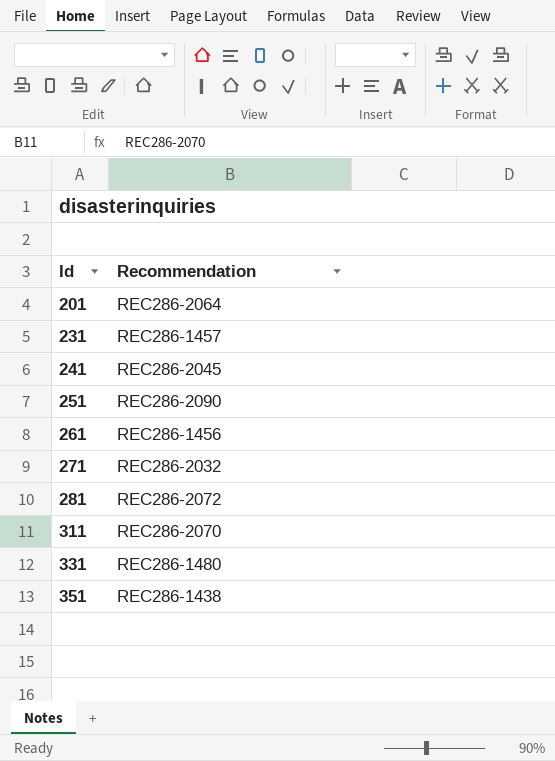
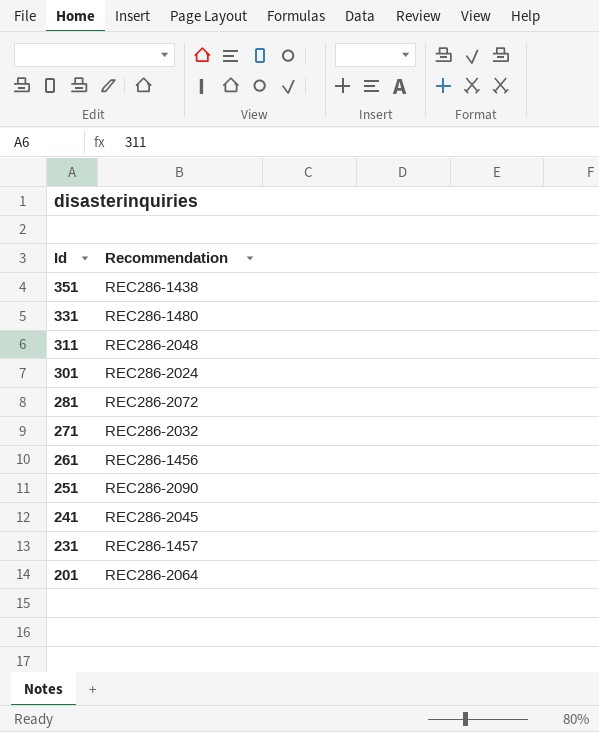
row order: Id ascending -> Id descending
311 | Recommendation: REC286-2070 -> REC286-2048
row 301: none -> REC286-2024

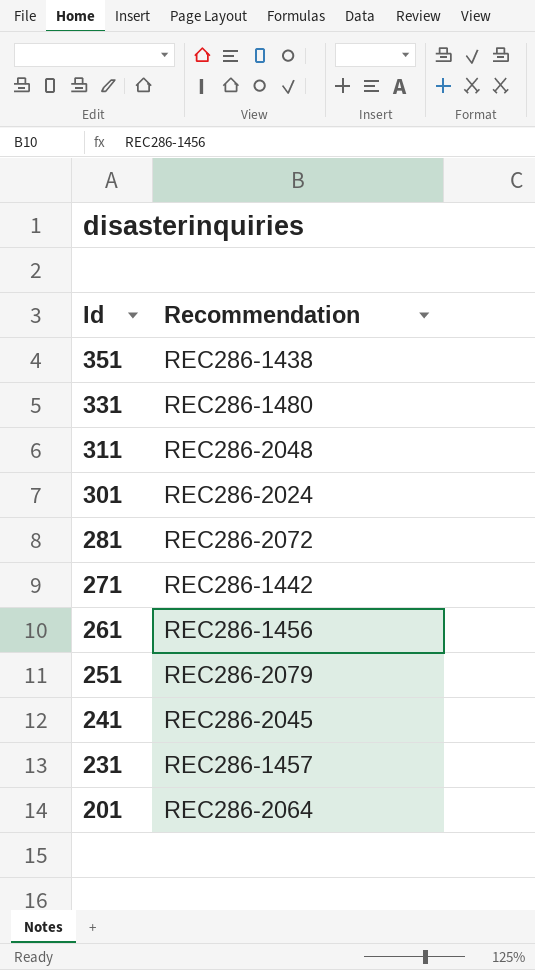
271 | Recommendation: REC286-2032 -> REC286-1442
251 | Recommendation: REC286-2090 -> REC286-2079

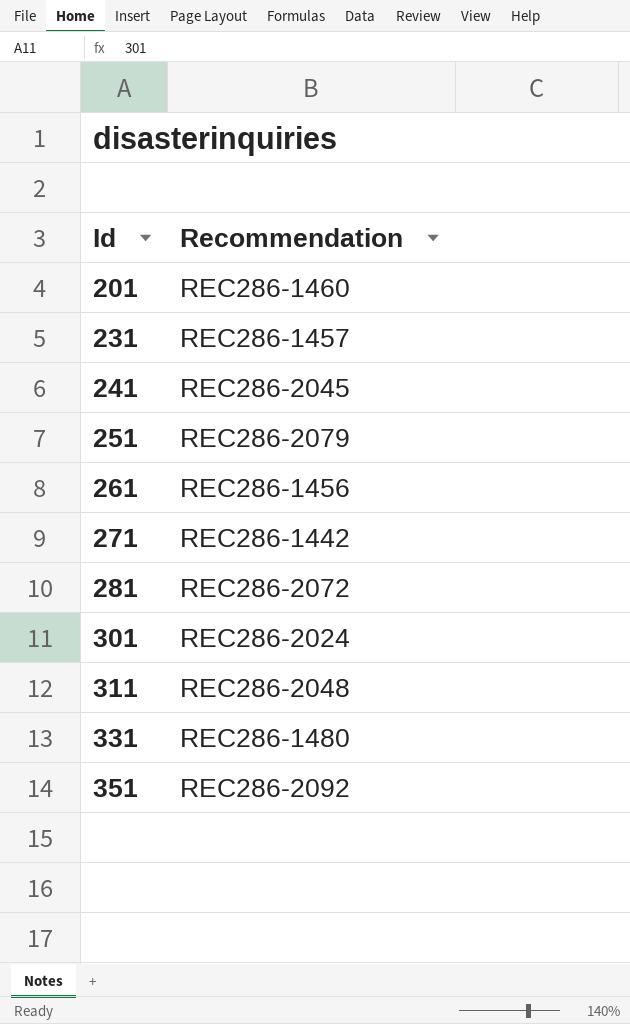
row order: Id descending -> Id ascending
201 | Recommendation: REC286-2064 -> REC286-1460
351 | Recommendation: REC286-1438 -> REC286-2092

